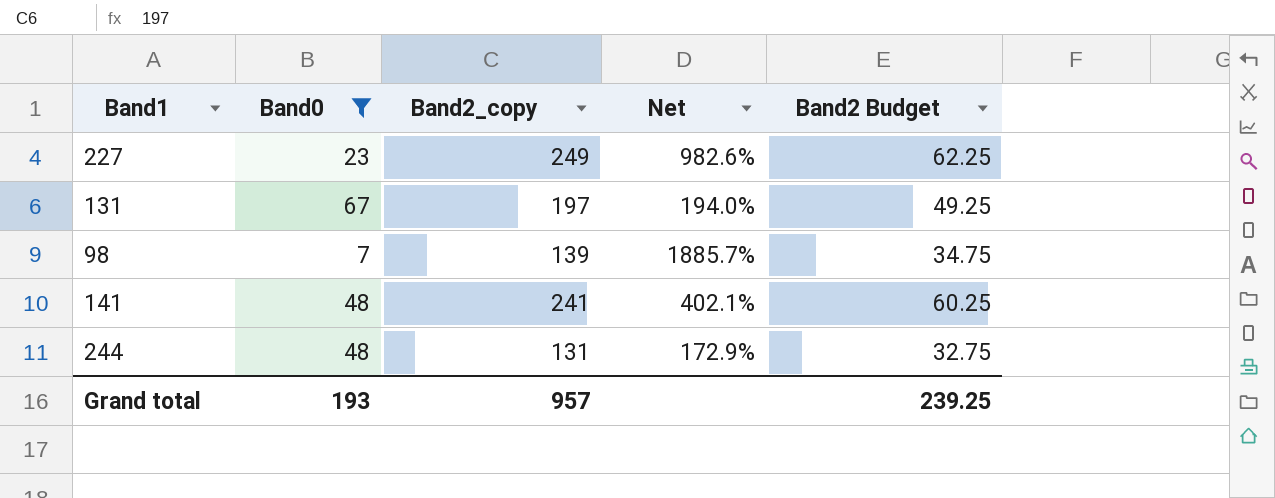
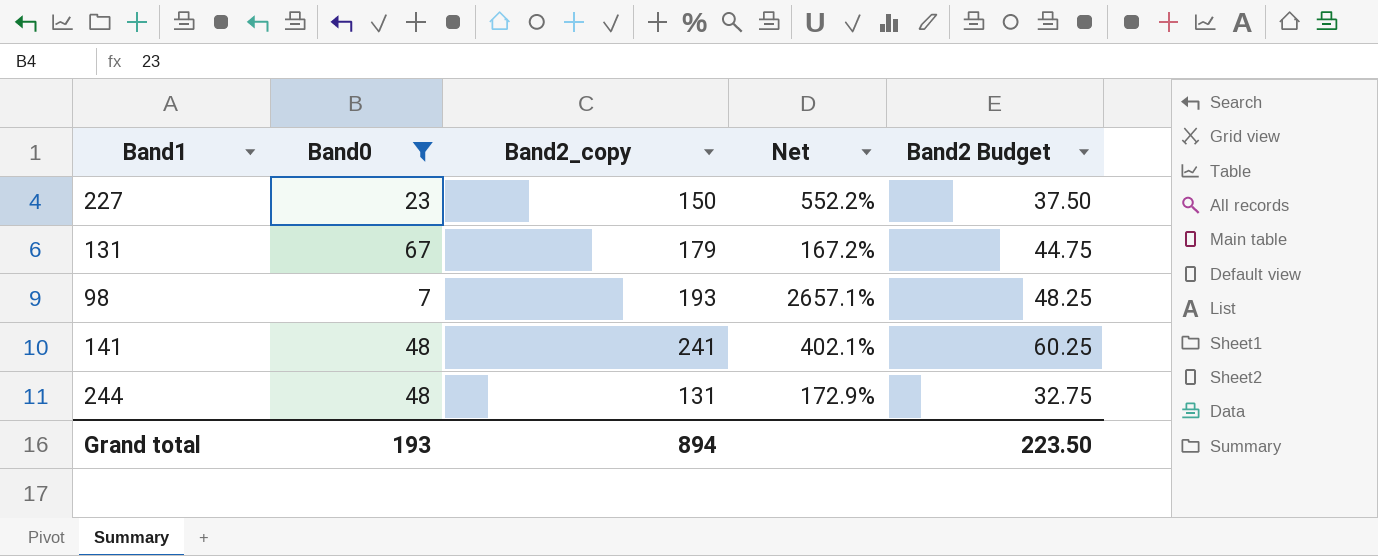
227 | Band2_copy: 249 -> 150
227 | Net: 982.6% -> 552.2%
227 | Band2 Budget: 62.25 -> 37.50
131 | Band2_copy: 197 -> 179
131 | Net: 194.0% -> 167.2%
131 | Band2 Budget: 49.25 -> 44.75
98 | Band2_copy: 139 -> 193
98 | Net: 1885.7% -> 2657.1%
98 | Band2 Budget: 34.75 -> 48.25
Grand total | Band2_copy: 957 -> 894
Grand total | Band2 Budget: 239.25 -> 223.50

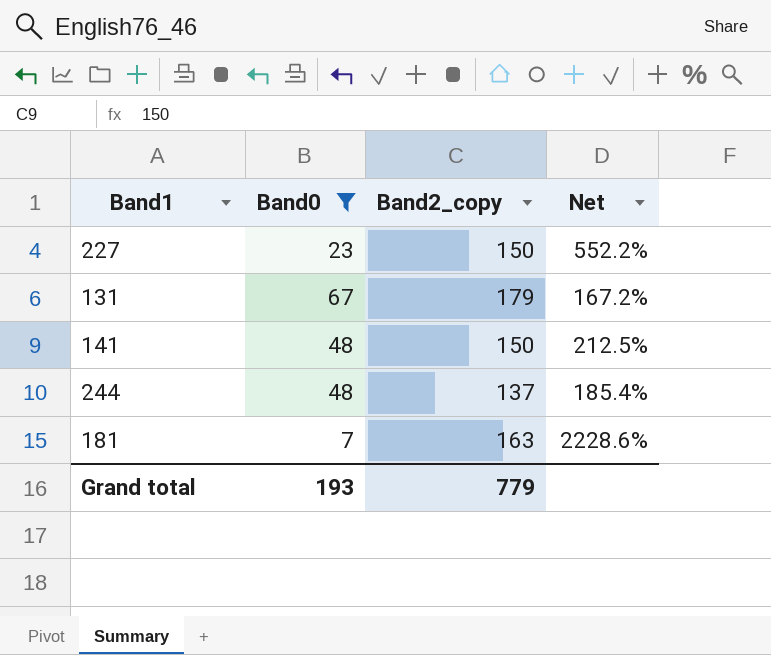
column Band2 Budget | formula: [Band2_copy] * 0.25 -> none
row 98: 7 | 193 | 2657.1% | 48.25 -> none
141 | Band2_copy: 241 -> 150
141 | Net: 402.1% -> 212.5%
244 | Band2_copy: 131 -> 137
244 | Net: 172.9% -> 185.4%
row 181: none -> 7 | 163 | 2228.6%
Grand total | Band2_copy: 894 -> 779

